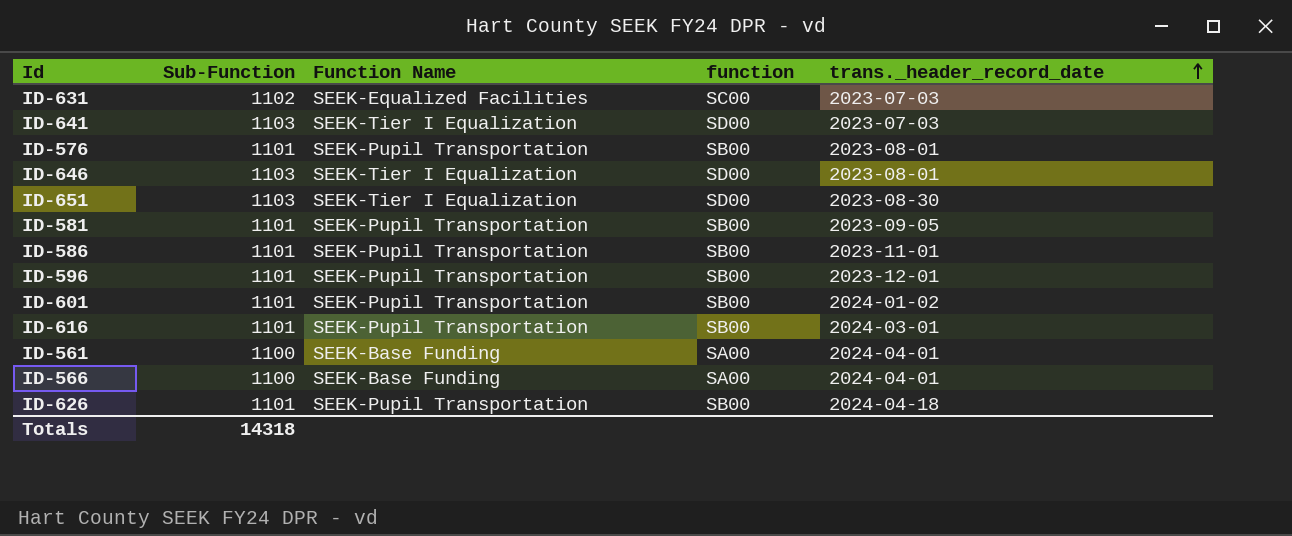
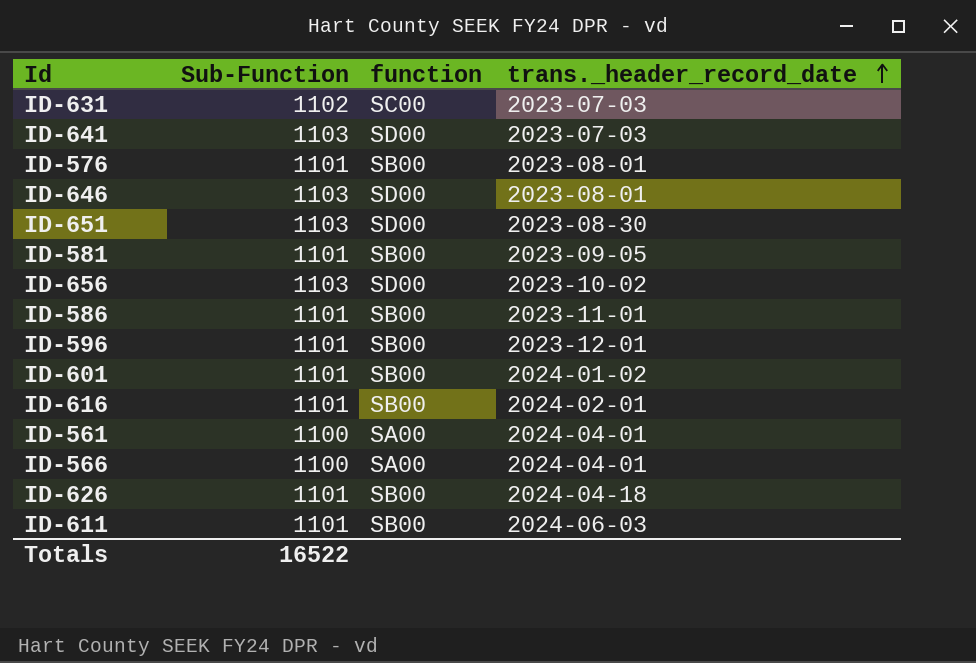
column Function Name | position: 3 -> none
row ID-656: none -> 1103 | SD00 | 2023-10-02
ID-616 | trans._header_record_date: 2024-03-01 -> 2024-02-01
row ID-611: none -> 1101 | SB00 | 2024-06-03
Totals | Sub-Function: 14318 -> 16522

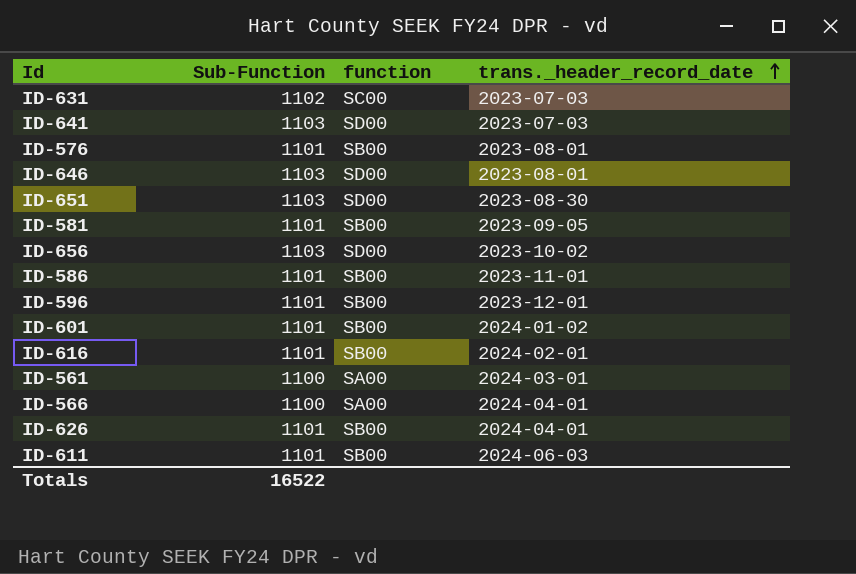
ID-561 | trans._header_record_date: 2024-04-01 -> 2024-03-01
ID-626 | trans._header_record_date: 2024-04-18 -> 2024-04-01

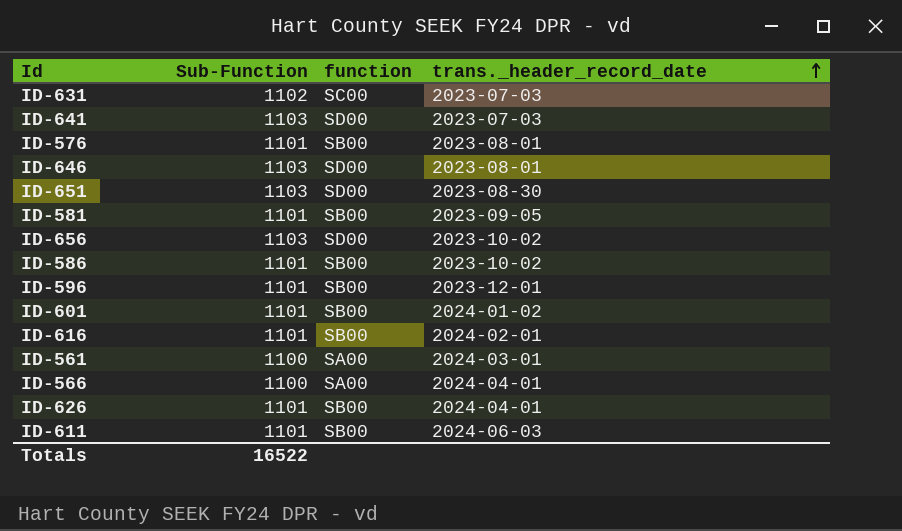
ID-586 | trans._header_record_date: 2023-11-01 -> 2023-10-02

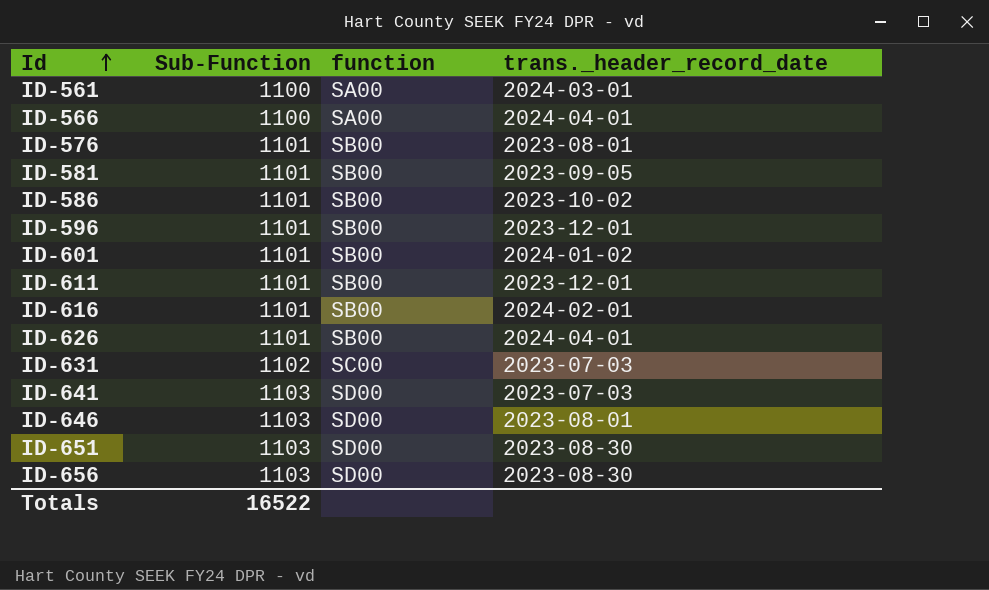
row order: trans._header_record_date ascending -> Id ascending
ID-611 | trans._header_record_date: 2024-06-03 -> 2023-12-01
ID-656 | trans._header_record_date: 2023-10-02 -> 2023-08-30

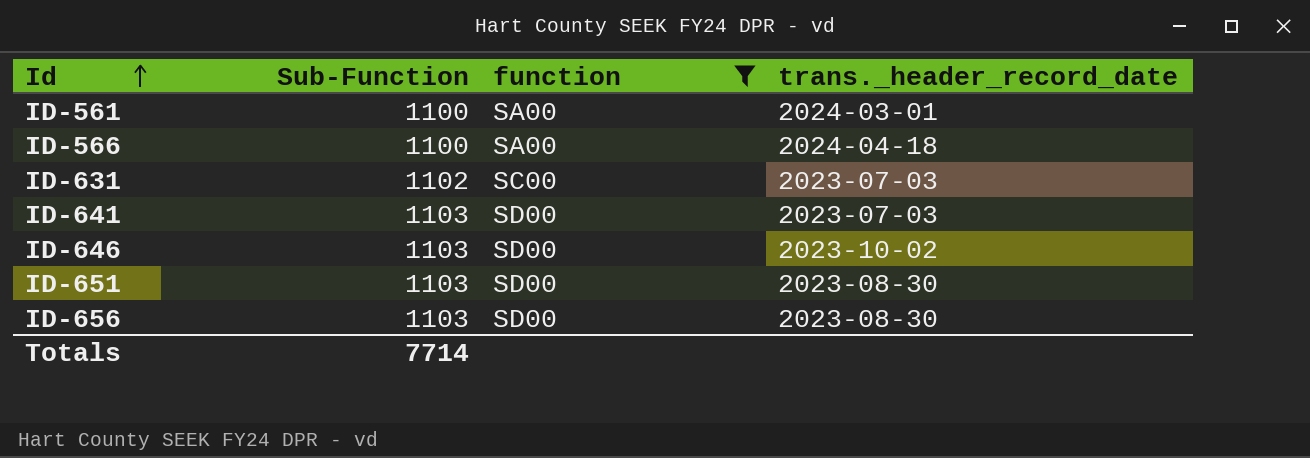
filter: none -> function != SB00
ID-566 | trans._header_record_date: 2024-04-01 -> 2024-04-18
ID-646 | trans._header_record_date: 2023-08-01 -> 2023-10-02
Totals | Sub-Function: 16522 -> 7714

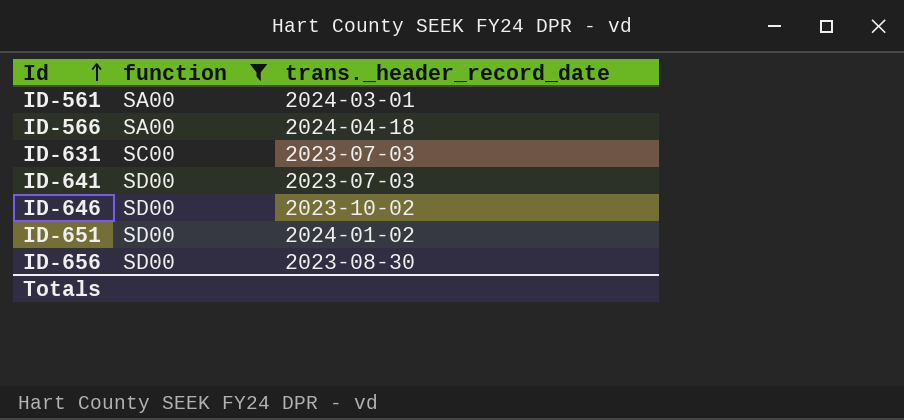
column Sub-Function | position: 2 -> none
ID-651 | trans._header_record_date: 2023-08-30 -> 2024-01-02

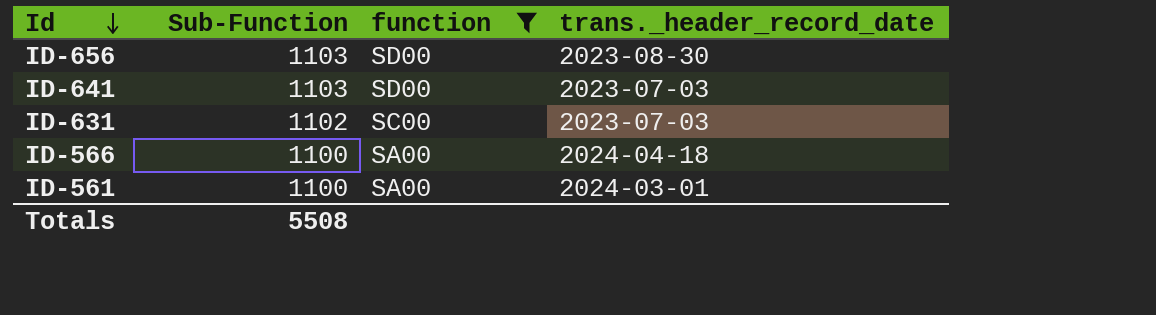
row order: Id ascending -> Id descending
column Sub-Function | position: none -> 2
row ID-646: SD00 | 2023-10-02 -> none
row ID-651: SD00 | 2024-01-02 -> none

